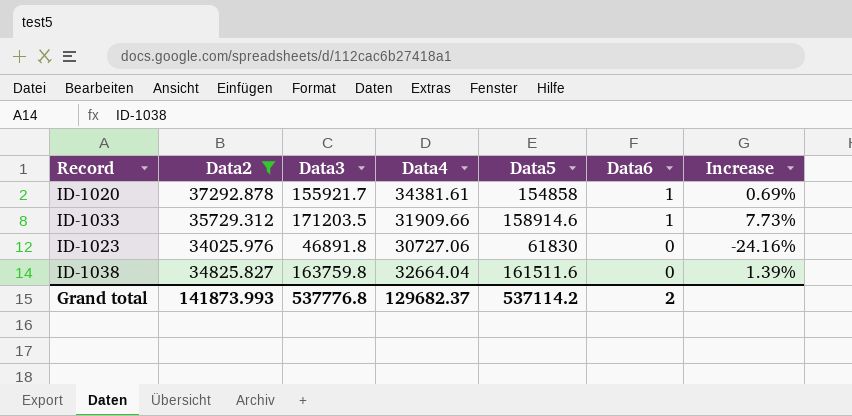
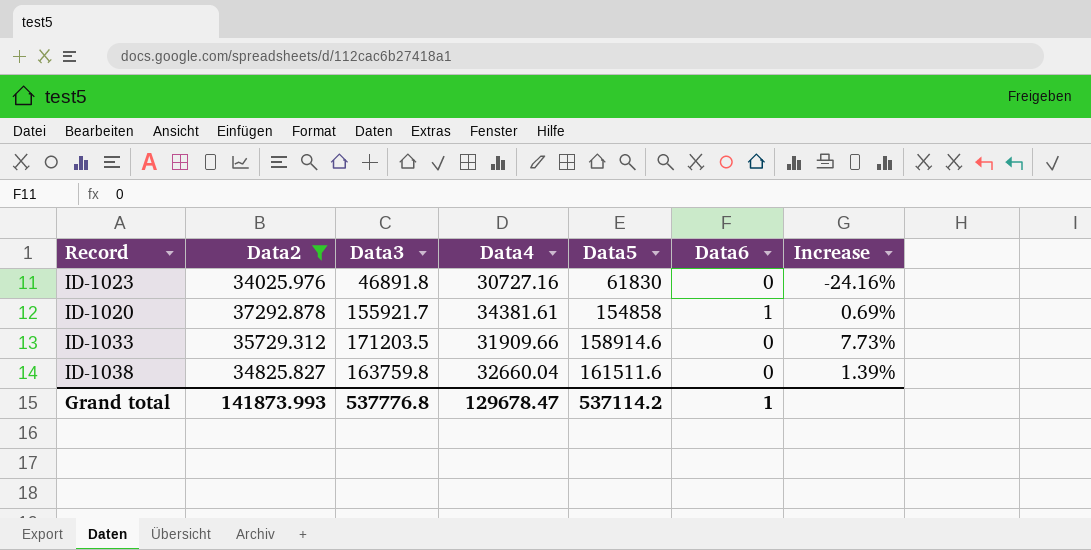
row order: Data6 descending -> Data5 ascending
ID-1023 | Data4: 30727.06 -> 30727.16
ID-1033 | Data6: 1 -> 0
ID-1038 | Data4: 32664.04 -> 32660.04
Grand total | Data4: 129682.37 -> 129678.47
Grand total | Data6: 2 -> 1

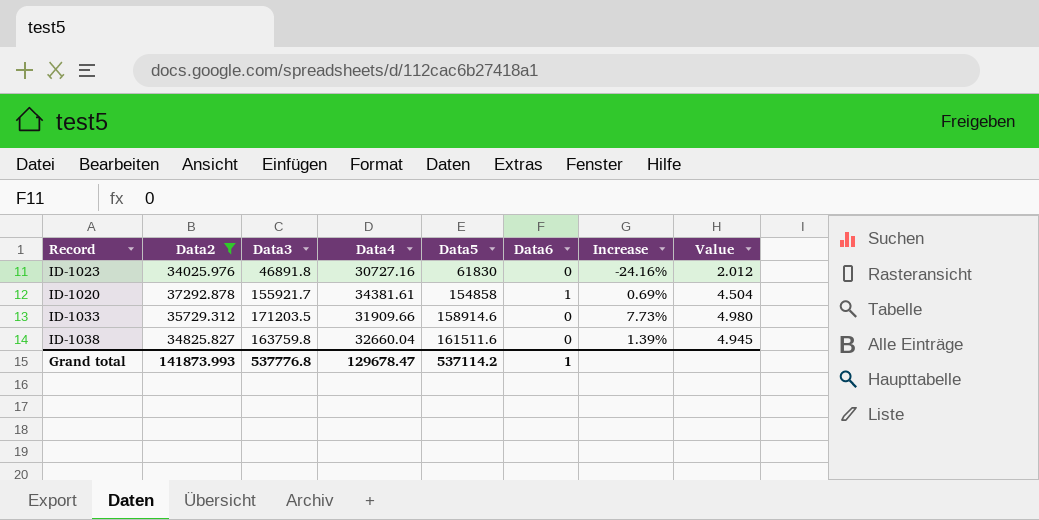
column Value | formula: none -> [Data5] / [Data4]

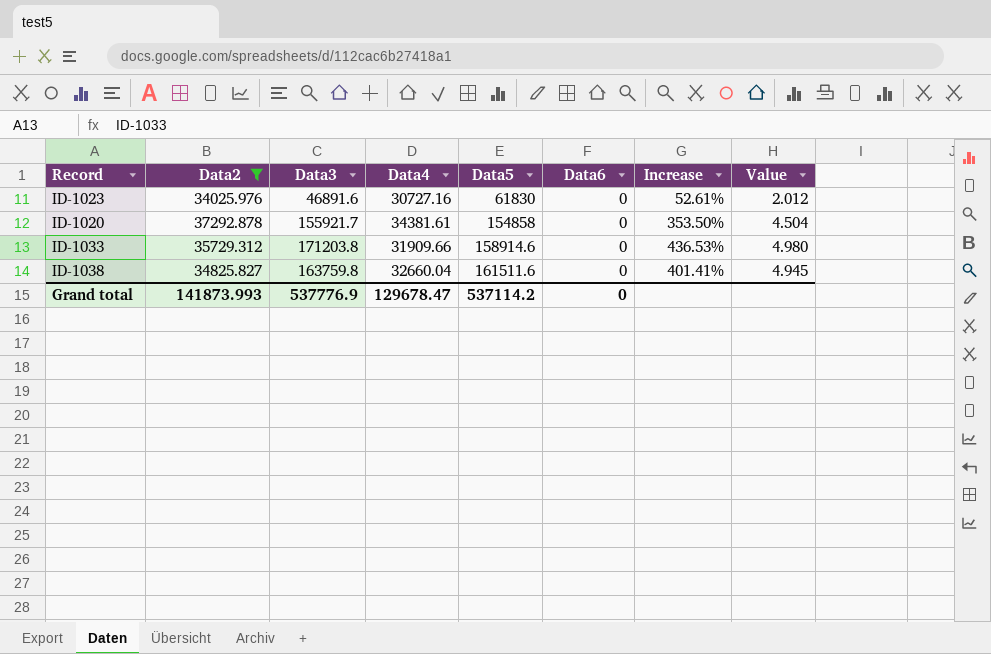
column Increase | formula: ([Data3] - [Data5]) / [Data5] -> ([Data3] - [Data4]) / [Data4]
ID-1023 | Data3: 46891.8 -> 46891.6
ID-1020 | Data6: 1 -> 0
ID-1033 | Data3: 171203.5 -> 171203.8
Grand total | Data3: 537776.8 -> 537776.9
Grand total | Data6: 1 -> 0

